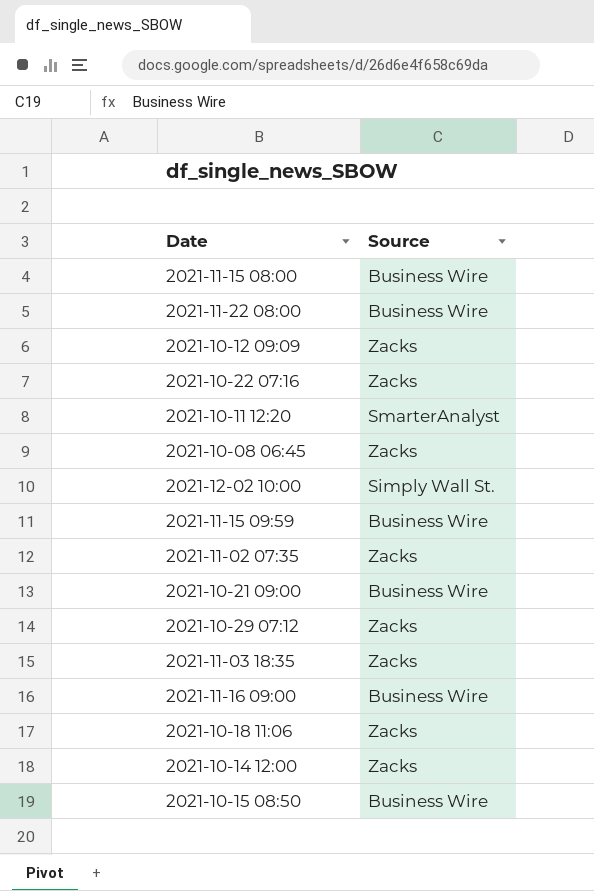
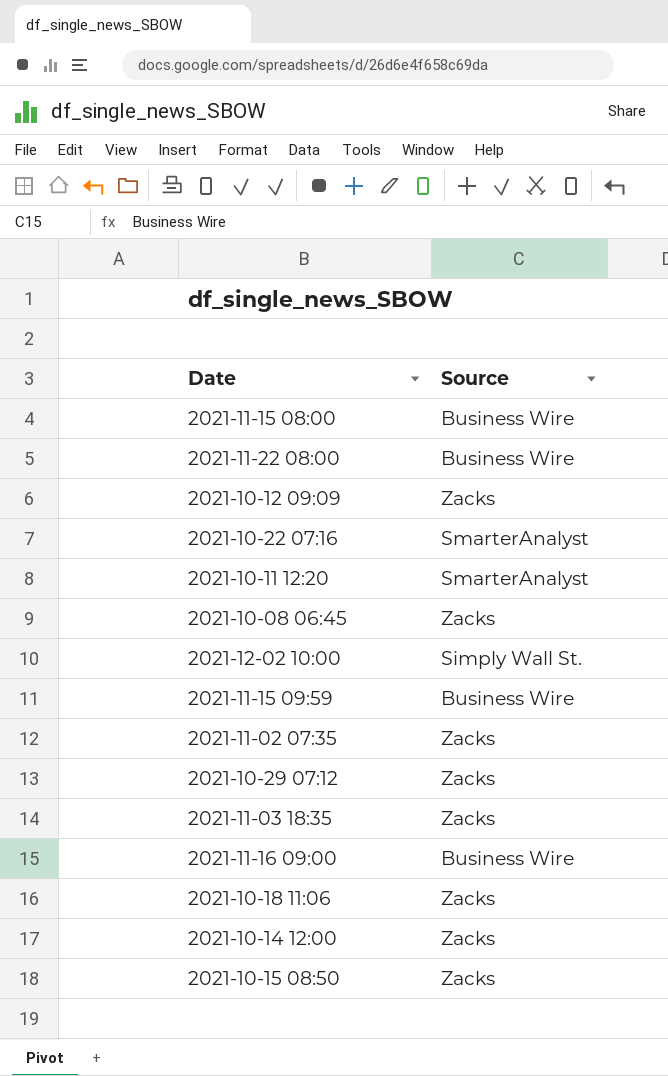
row 2021-10-21 09:00: Business Wire -> none
2021-10-22 07:16 | Source: Zacks -> SmarterAnalyst
2021-10-15 08:50 | Source: Business Wire -> Zacks

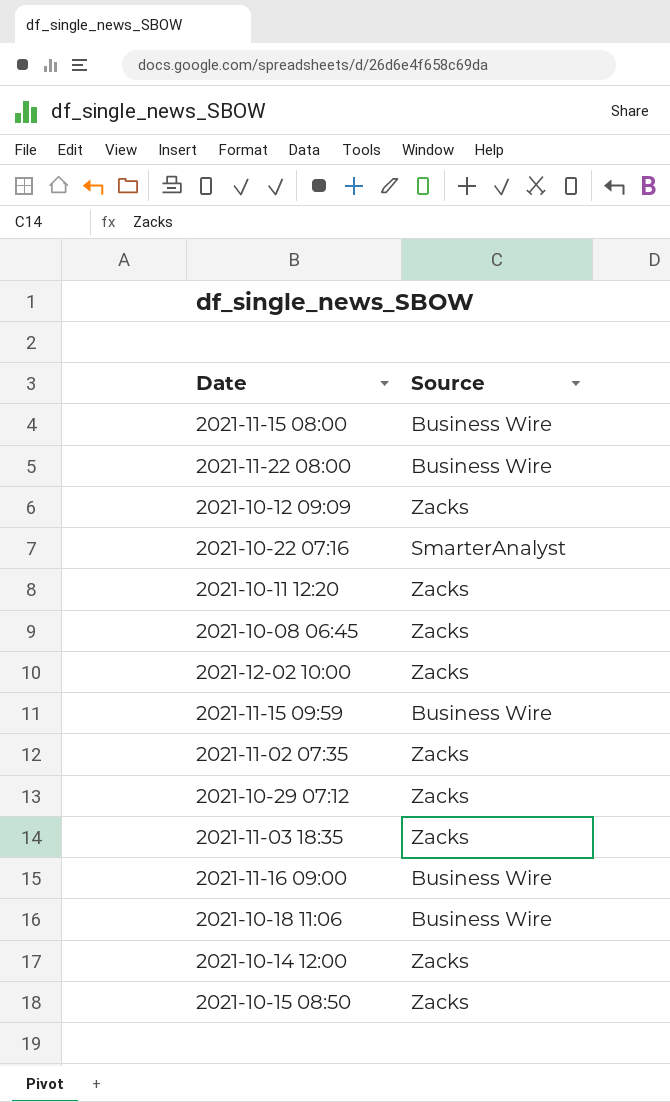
2021-10-11 12:20 | Source: SmarterAnalyst -> Zacks
2021-12-02 10:00 | Source: Simply Wall St. -> Zacks
2021-10-18 11:06 | Source: Zacks -> Business Wire

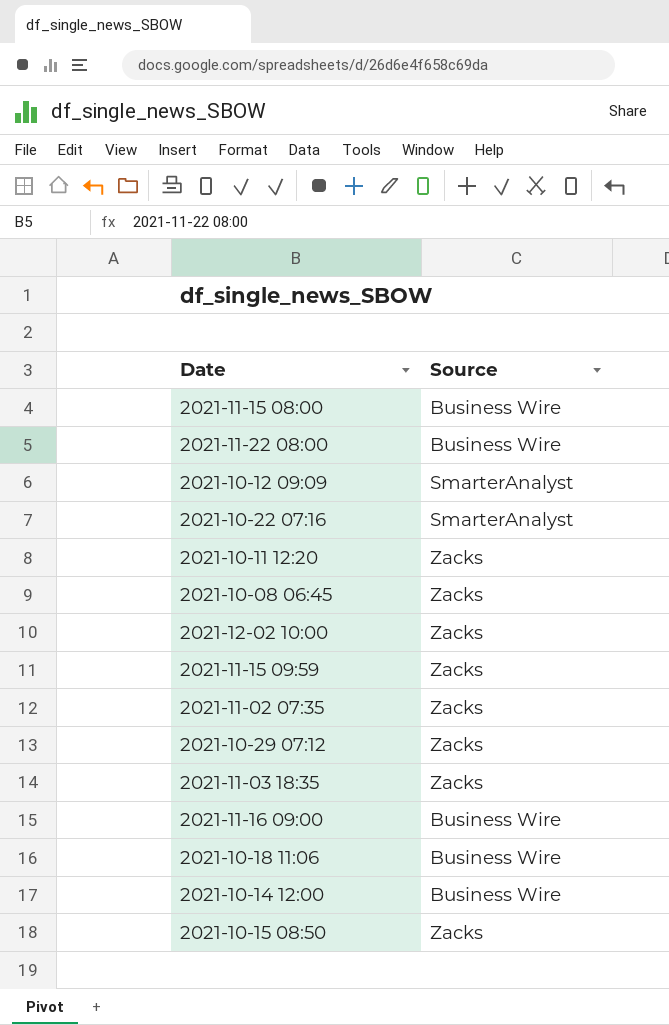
2021-10-12 09:09 | Source: Zacks -> SmarterAnalyst
2021-11-15 09:59 | Source: Business Wire -> Zacks
2021-10-14 12:00 | Source: Zacks -> Business Wire

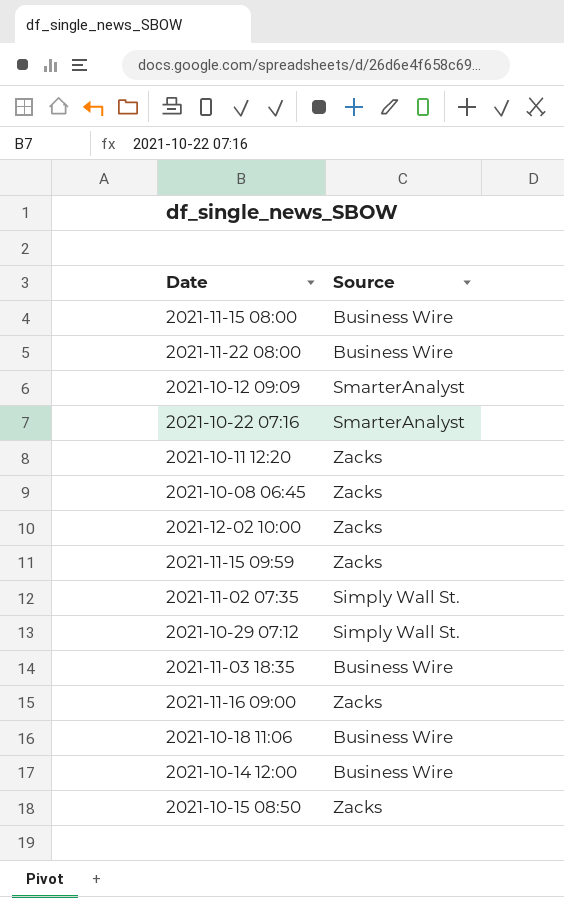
2021-11-02 07:35 | Source: Zacks -> Simply Wall St.
2021-10-29 07:12 | Source: Zacks -> Simply Wall St.
2021-11-03 18:35 | Source: Zacks -> Business Wire
2021-11-16 09:00 | Source: Business Wire -> Zacks

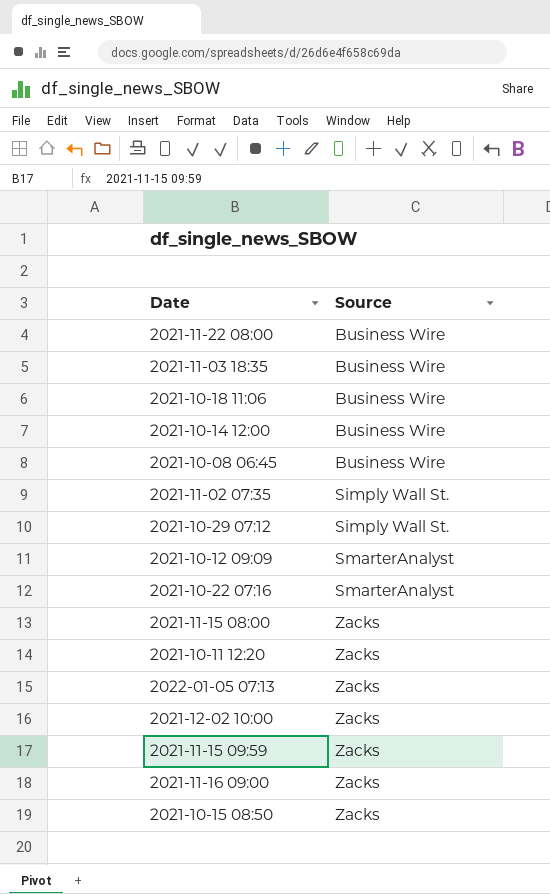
row order: none -> Source ascending
2021-10-08 06:45 | Source: Zacks -> Business Wire
2021-11-15 08:00 | Source: Business Wire -> Zacks
row 2022-01-05 07:13: none -> Zacks

